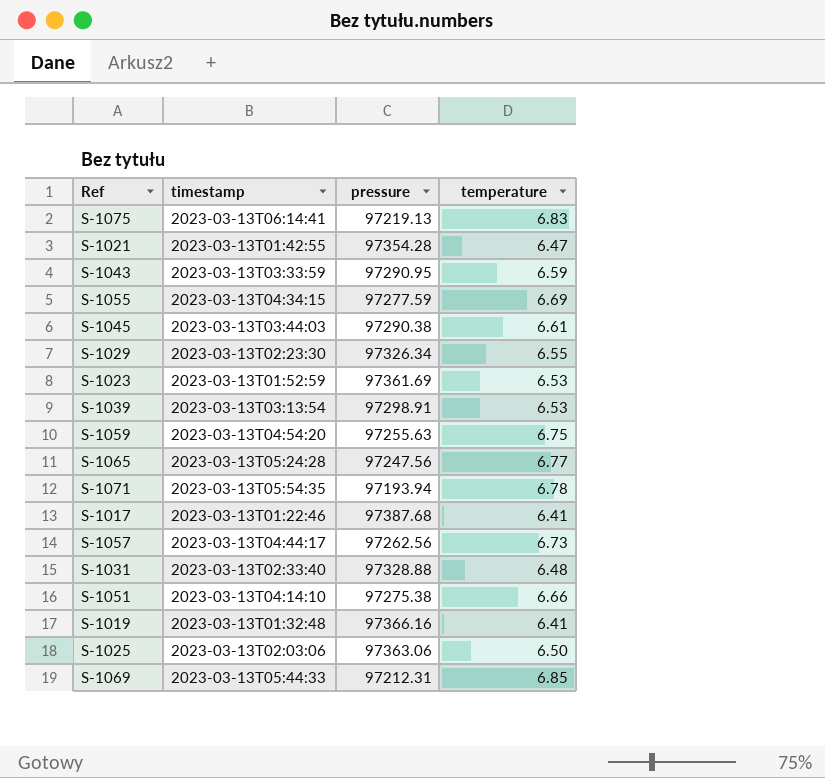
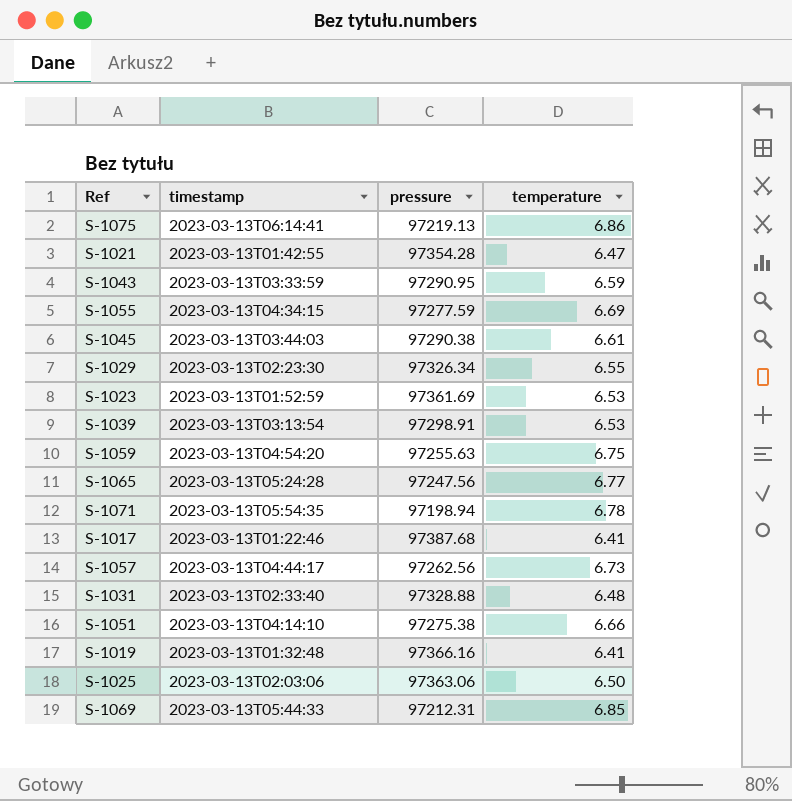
S-1075 | temperature: 6.83 -> 6.86
S-1071 | pressure: 97193.94 -> 97198.94

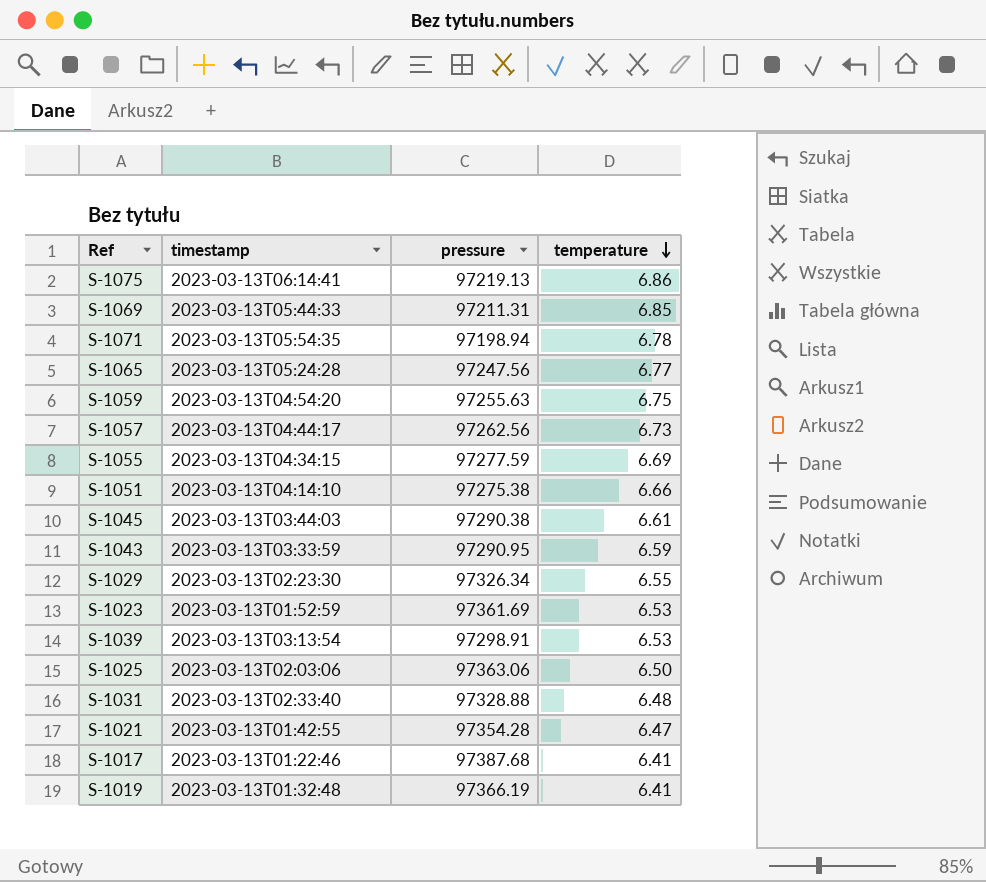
row order: none -> temperature descending
S-1069 | pressure: 97212.31 -> 97211.31
S-1019 | pressure: 97366.16 -> 97366.19

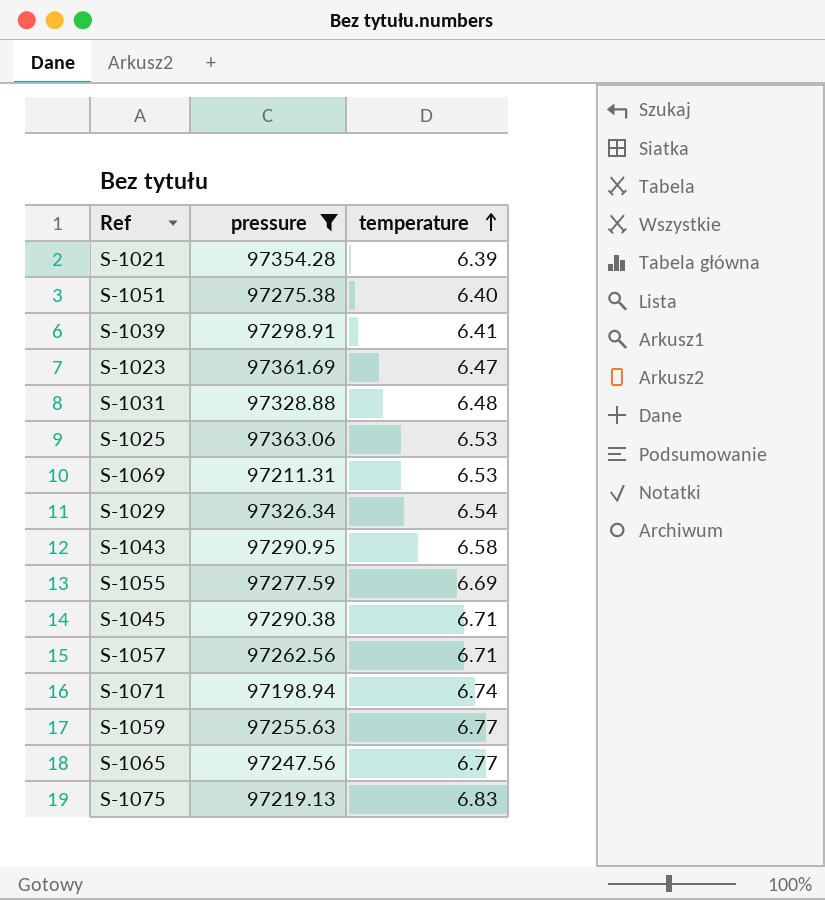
filter: none -> pressure <= 97363.06
row order: temperature descending -> temperature ascending
column timestamp | position: 2 -> none
S-1021 | temperature: 6.47 -> 6.39
S-1051 | temperature: 6.66 -> 6.40
S-1039 | temperature: 6.53 -> 6.41
S-1023 | temperature: 6.53 -> 6.47
S-1025 | temperature: 6.50 -> 6.53
S-1069 | temperature: 6.85 -> 6.53
S-1029 | temperature: 6.55 -> 6.54
S-1043 | temperature: 6.59 -> 6.58
S-1045 | temperature: 6.61 -> 6.71
S-1057 | temperature: 6.73 -> 6.71
S-1071 | temperature: 6.78 -> 6.74
S-1059 | temperature: 6.75 -> 6.77
S-1075 | temperature: 6.86 -> 6.83

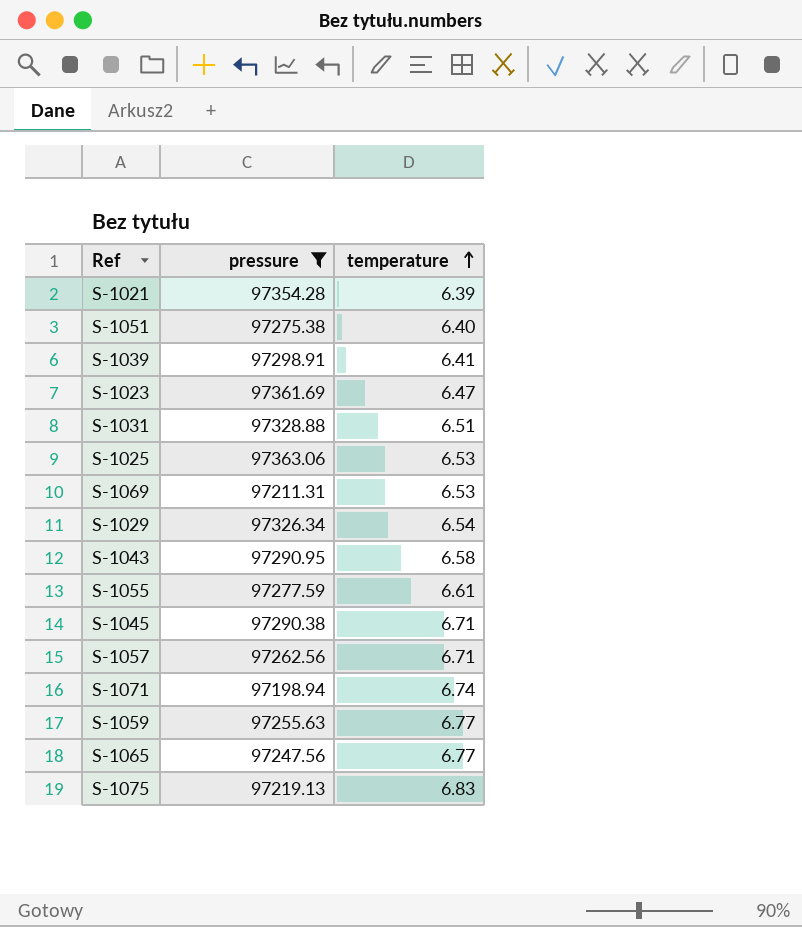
S-1031 | temperature: 6.48 -> 6.51
S-1055 | temperature: 6.69 -> 6.61

